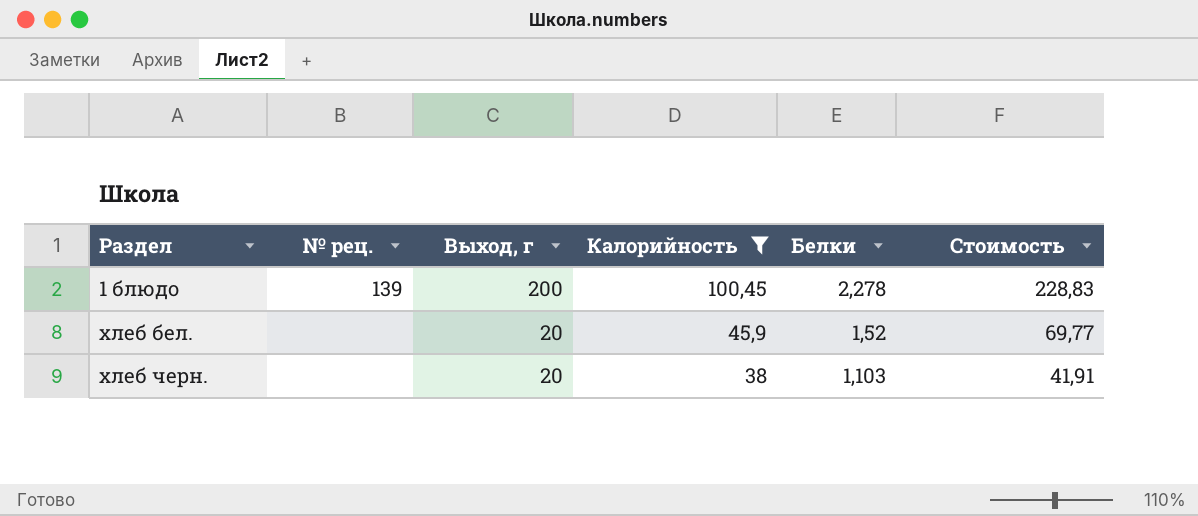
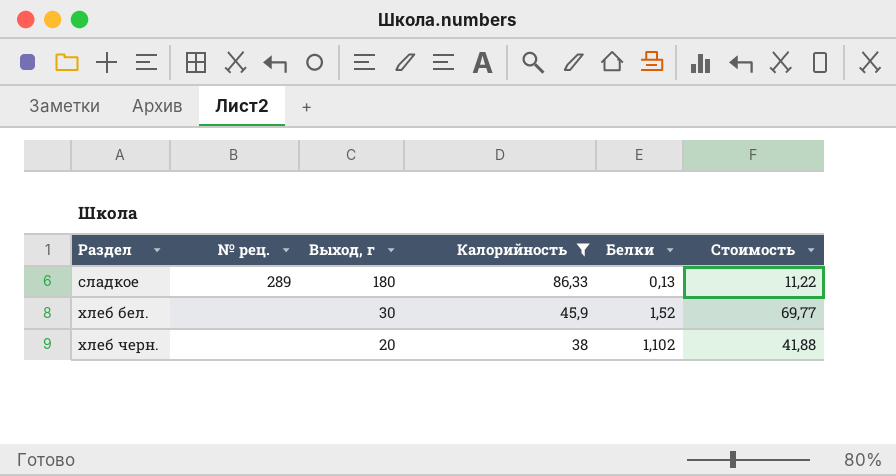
row 1 блюдо: 139 | 200 | 100,45 | 2,278 | 228,83 -> none
row сладкое: none -> 289 | 180 | 86,33 | 0,13 | 11,22
хлеб бел. | Выход, г: 20 -> 30
хлеб черн. | Белки: 1,103 -> 1,102
хлеб черн. | Стоимость: 41,91 -> 41,88

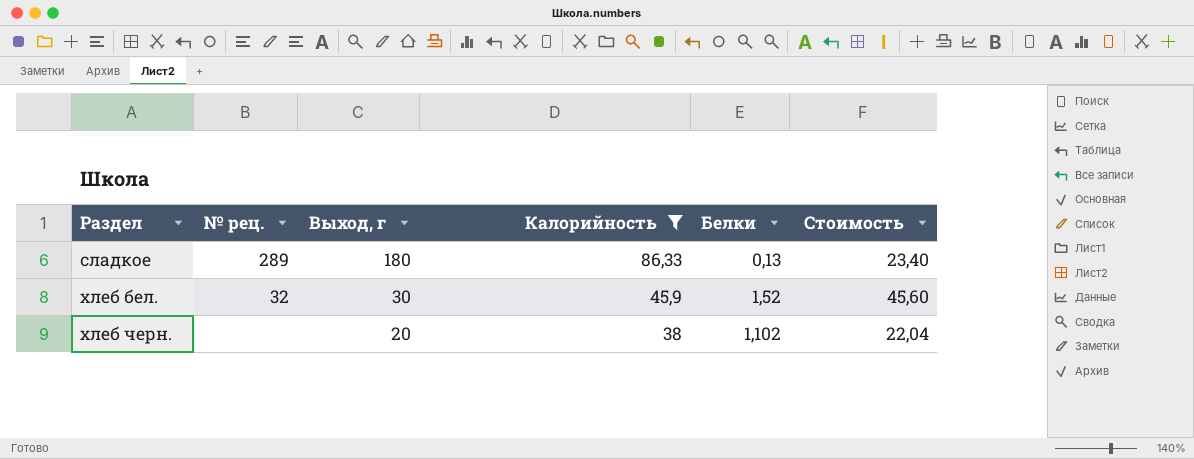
column Стоимость | formula: [Калорийность] * [Белки] -> [Выход, г] * [Белки]
хлеб бел. | № рец.: none -> 32

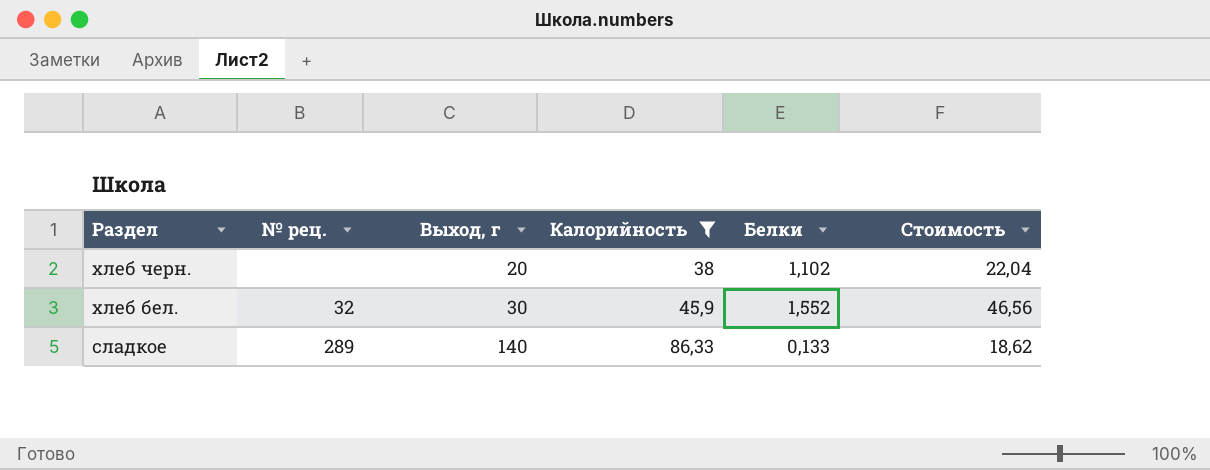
row order: Раздел ascending -> Раздел descending
хлеб бел. | Белки: 1,52 -> 1,552
хлеб бел. | Стоимость: 45,60 -> 46,56
сладкое | Выход, г: 180 -> 140
сладкое | Белки: 0,13 -> 0,133
сладкое | Стоимость: 23,40 -> 18,62

